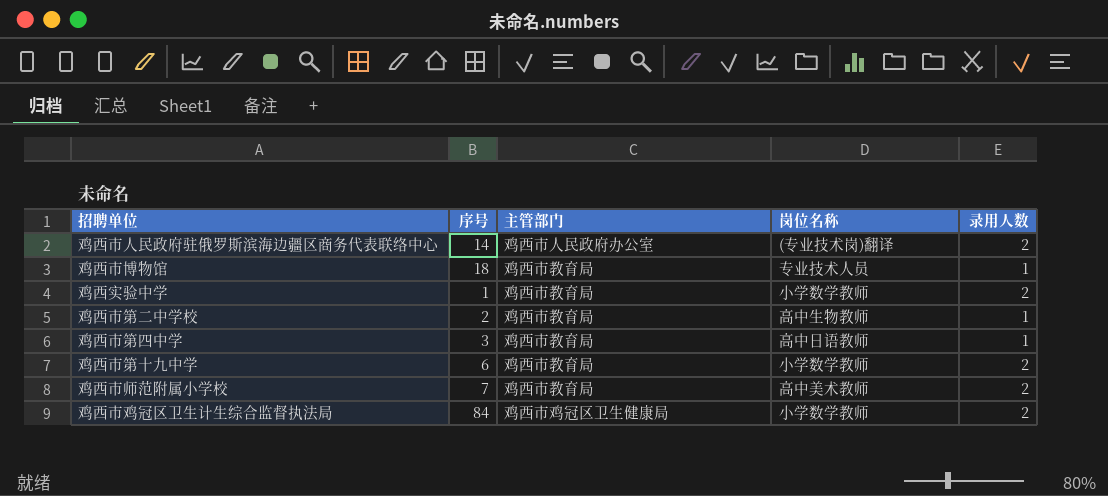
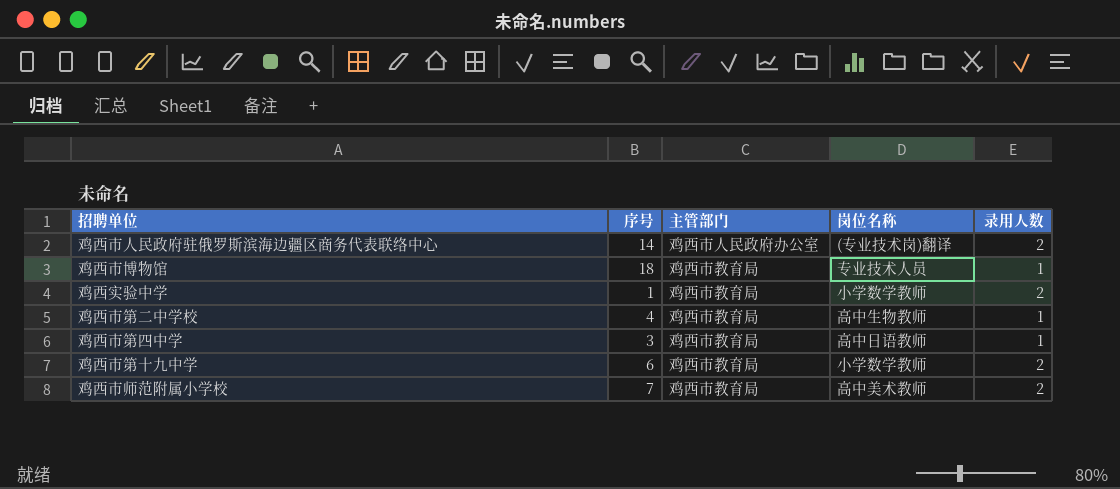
row 鸡西市鸡冠区卫生计生综合监督执法局: 84 | 鸡西市鸡冠区卫生健康局 | 小学数学教师 | 2 -> none
鸡西市第二中学校 | 序号: 2 -> 4

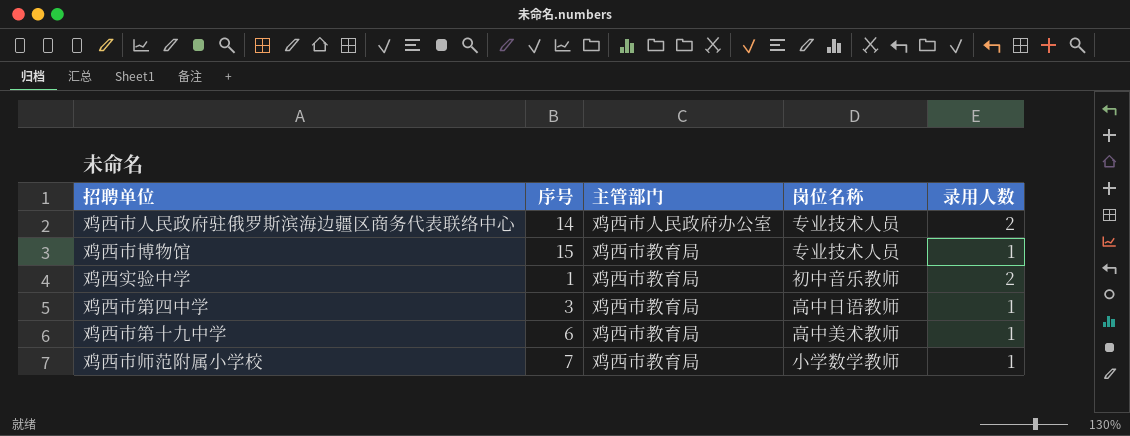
row 鸡西市第二中学校: 4 | 鸡西市教育局 | 高中生物教师 | 1 -> none
鸡西市人民政府驻俄罗斯滨海边疆区商务代表联络中心 | 岗位名称: (专业技术岗)翻译 -> 专业技术人员
鸡西市博物馆 | 序号: 18 -> 15
鸡西实验中学 | 岗位名称: 小学数学教师 -> 初中音乐教师
鸡西市第十九中学 | 岗位名称: 小学数学教师 -> 高中美术教师
鸡西市第十九中学 | 录用人数: 2 -> 1
鸡西市师范附属小学校 | 岗位名称: 高中美术教师 -> 小学数学教师
鸡西市师范附属小学校 | 录用人数: 2 -> 1

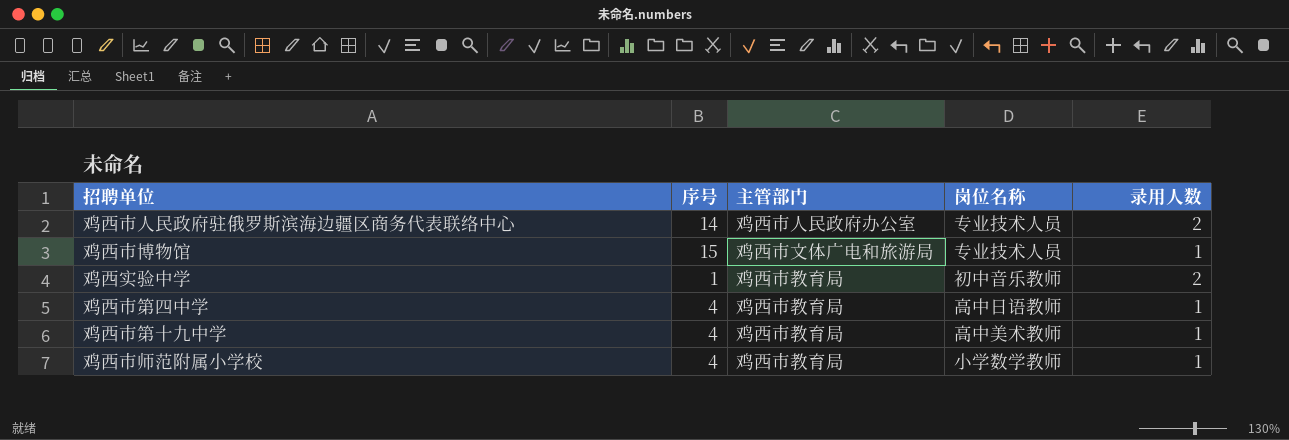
鸡西市博物馆 | 主管部门: 鸡西市教育局 -> 鸡西市文体广电和旅游局
鸡西市第四中学 | 序号: 3 -> 4
鸡西市第十九中学 | 序号: 6 -> 4
鸡西市师范附属小学校 | 序号: 7 -> 4

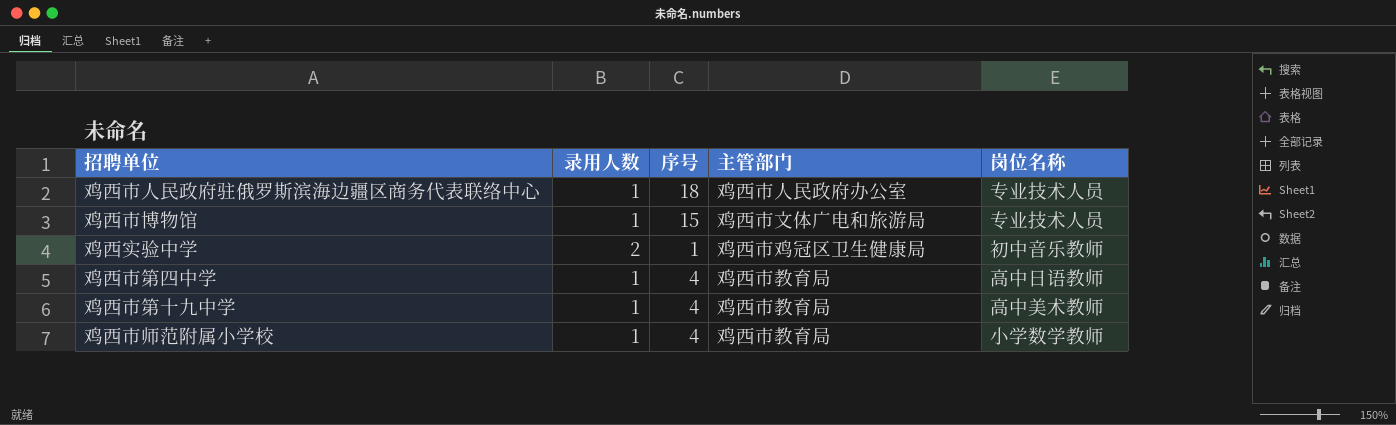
column 录用人数 | position: 5 -> 2
鸡西市人民政府驻俄罗斯滨海边疆区商务代表联络中心 | 录用人数: 2 -> 1
鸡西市人民政府驻俄罗斯滨海边疆区商务代表联络中心 | 序号: 14 -> 18
鸡西实验中学 | 主管部门: 鸡西市教育局 -> 鸡西市鸡冠区卫生健康局

